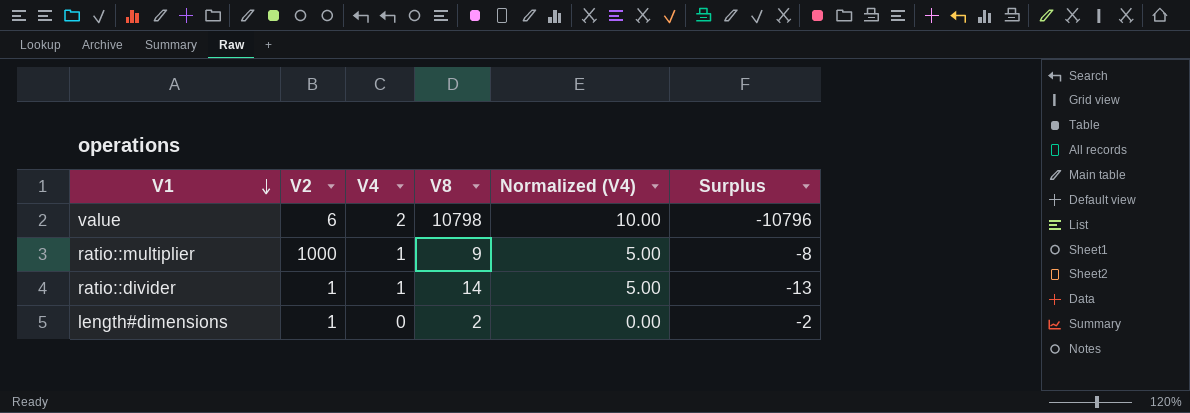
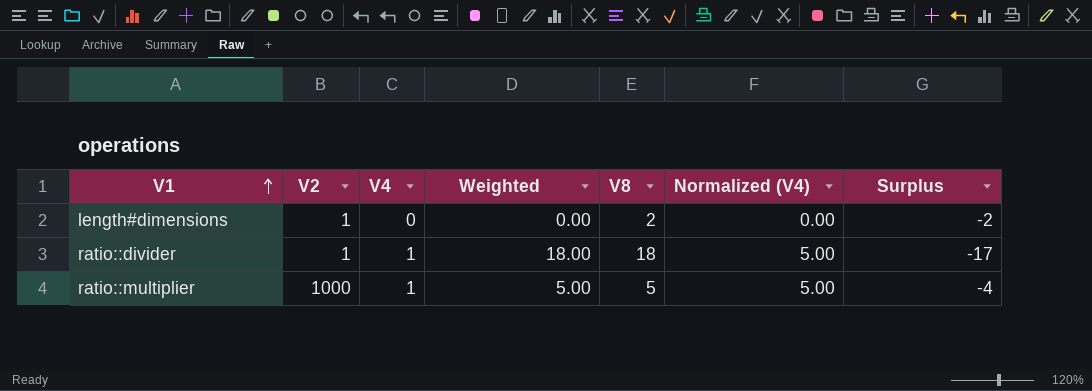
row order: V1 descending -> V1 ascending
column Weighted | formula: none -> [V4] * [V8]
row value: 6 | 2 | 10798 | 10.00 | -10796 -> none
ratio::divider | V8: 14 -> 18
ratio::divider | Surplus: -13 -> -17
ratio::multiplier | V8: 9 -> 5
ratio::multiplier | Surplus: -8 -> -4

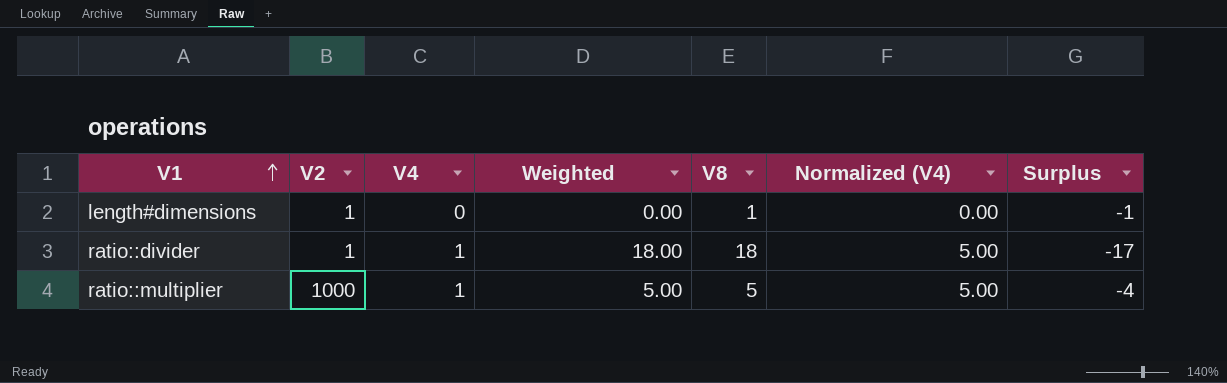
length#dimensions | V8: 2 -> 1
length#dimensions | Surplus: -2 -> -1

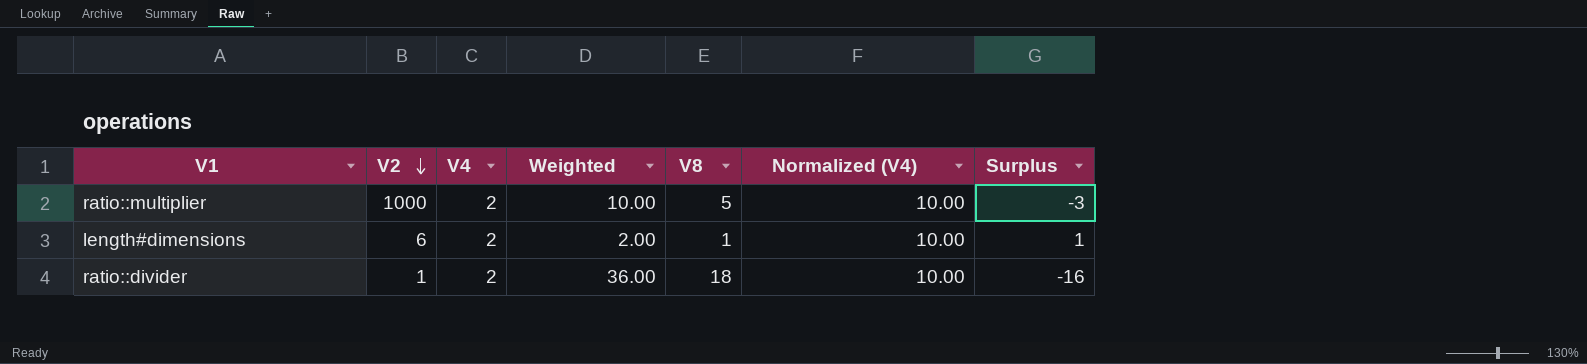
row order: V1 ascending -> V2 descending
ratio::multiplier | V4: 1 -> 2
ratio::multiplier | Weighted: 5.00 -> 10.00
ratio::multiplier | Normalized (V4): 5.00 -> 10.00
ratio::multiplier | Surplus: -4 -> -3
length#dimensions | V2: 1 -> 6
length#dimensions | V4: 0 -> 2
length#dimensions | Weighted: 0.00 -> 2.00
length#dimensions | Normalized (V4): 0.00 -> 10.00
length#dimensions | Surplus: -1 -> 1
ratio::divider | V4: 1 -> 2
ratio::divider | Weighted: 18.00 -> 36.00
ratio::divider | Normalized (V4): 5.00 -> 10.00
ratio::divider | Surplus: -17 -> -16

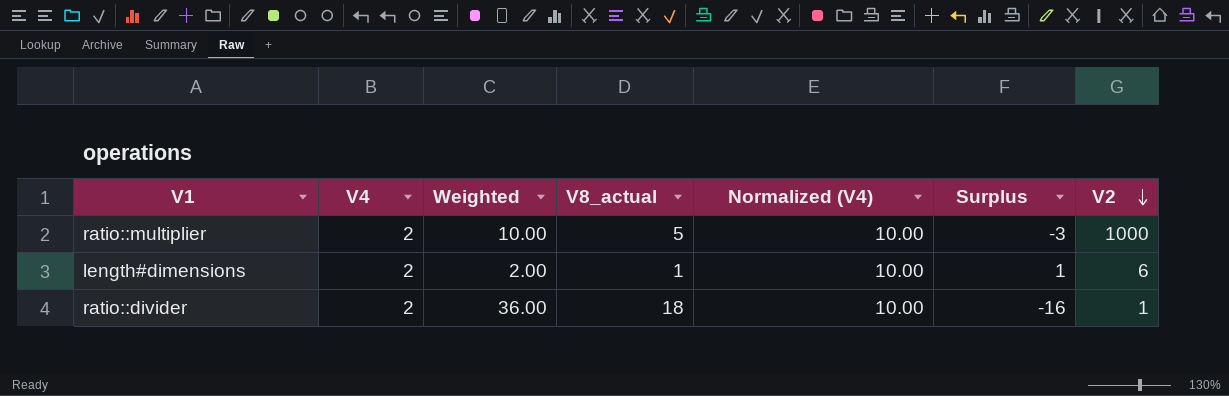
column name: V8 -> V8_actual
column V2 | position: 2 -> 7

